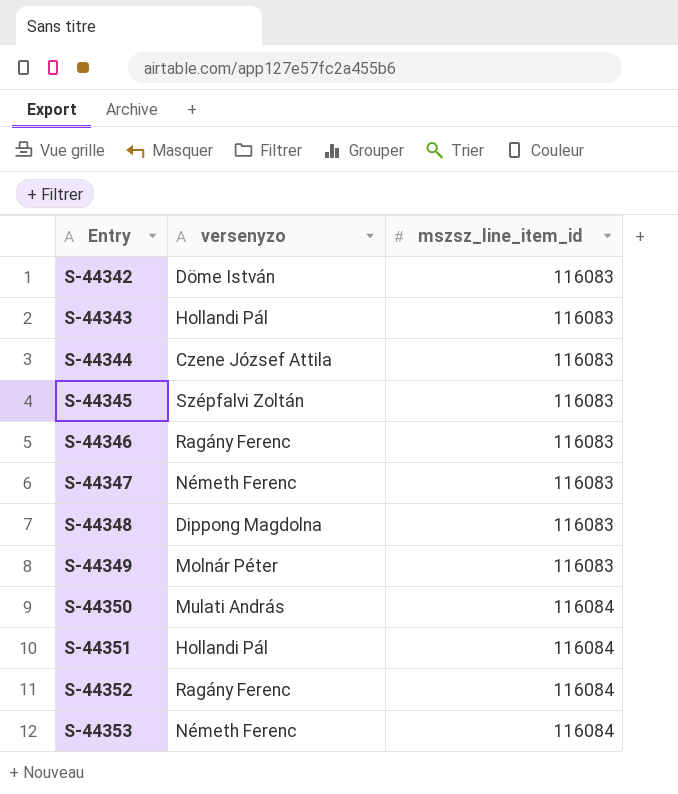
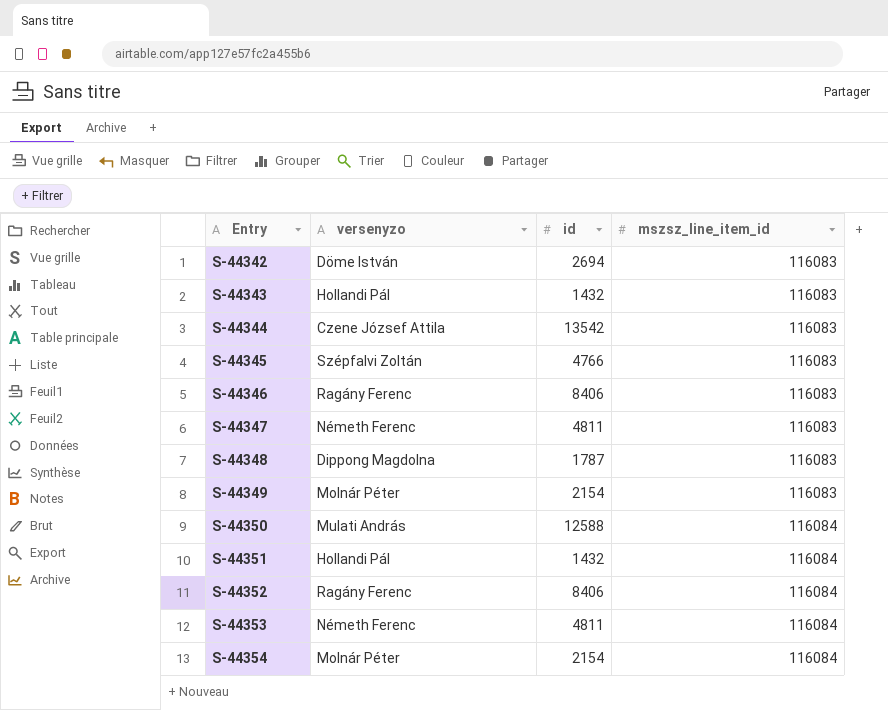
column id | position: none -> 3
row S-44354: none -> Molnár Péter | 2154 | 116084

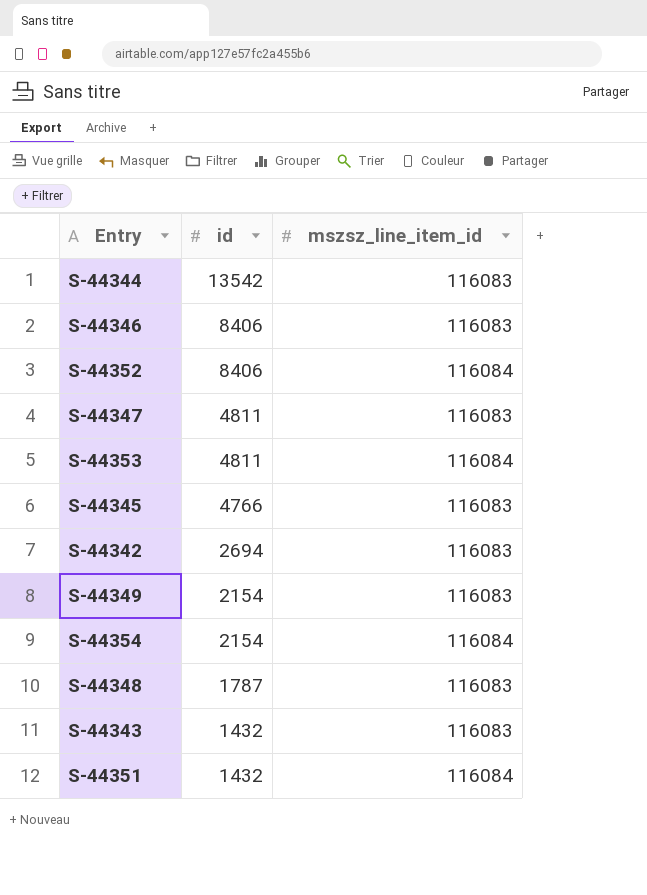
row order: Entry ascending -> id descending
column versenyzo | position: 2 -> none
row S-44350: Mulati András | 12588 | 116084 -> none

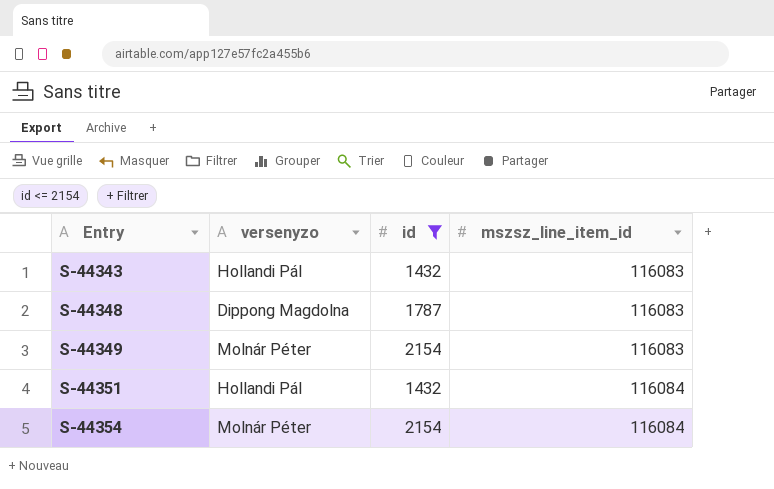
filter: none -> id <= 2154
row order: id descending -> Entry ascending
column versenyzo | position: none -> 2

